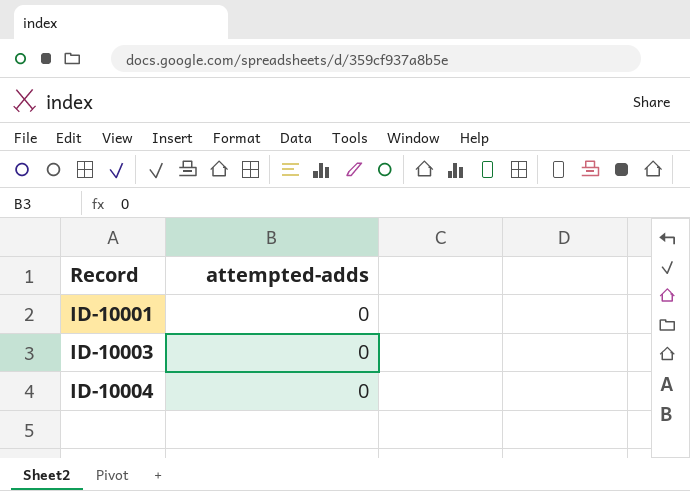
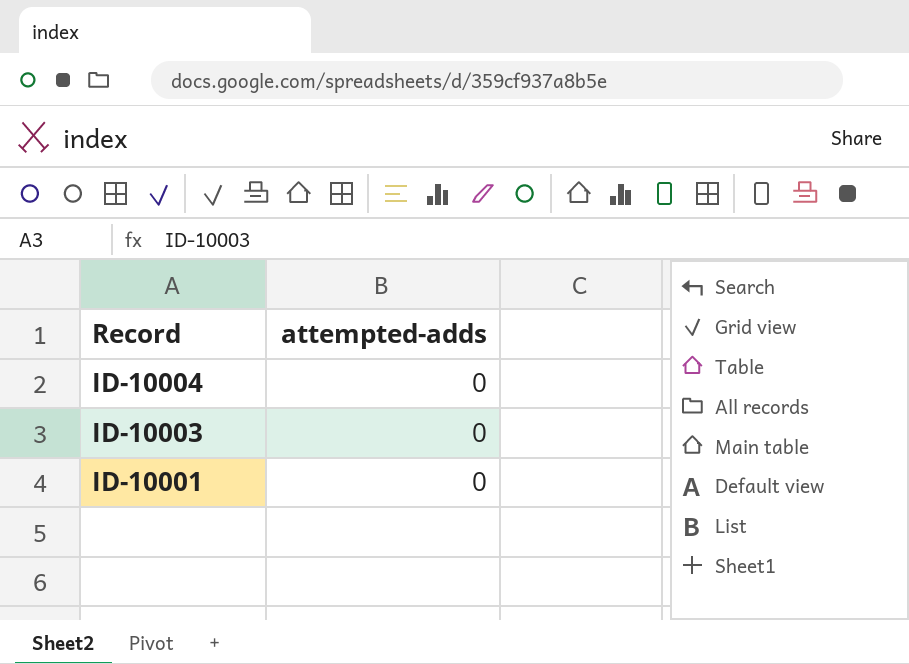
row order: Record ascending -> Record descending

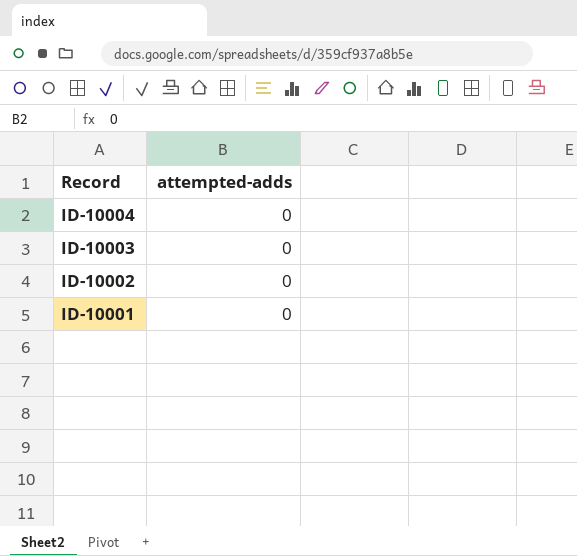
row ID-10002: none -> 0

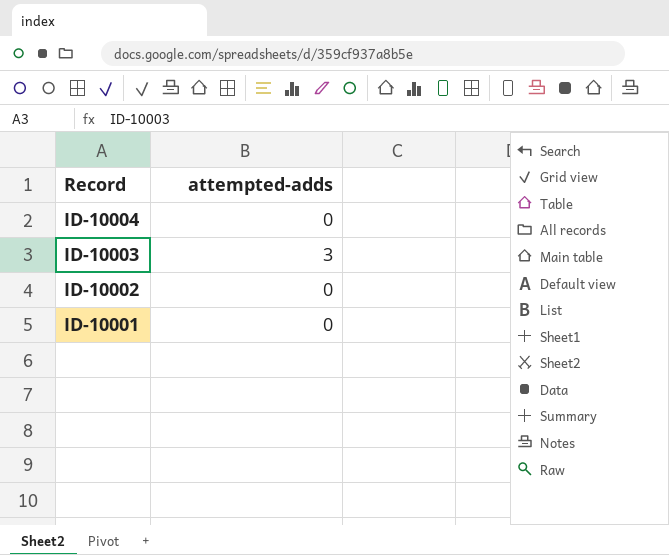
ID-10003 | attempted-adds: 0 -> 3

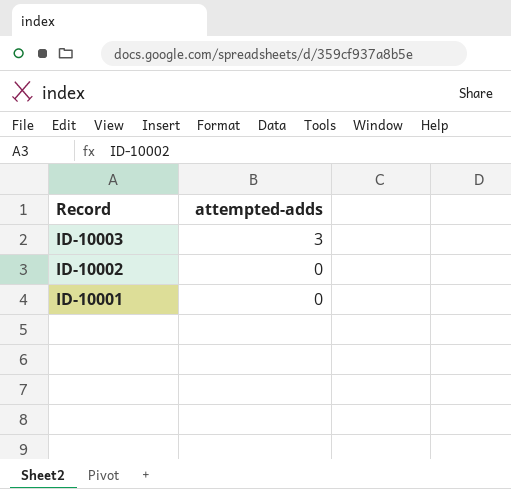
row ID-10004: 0 -> none

